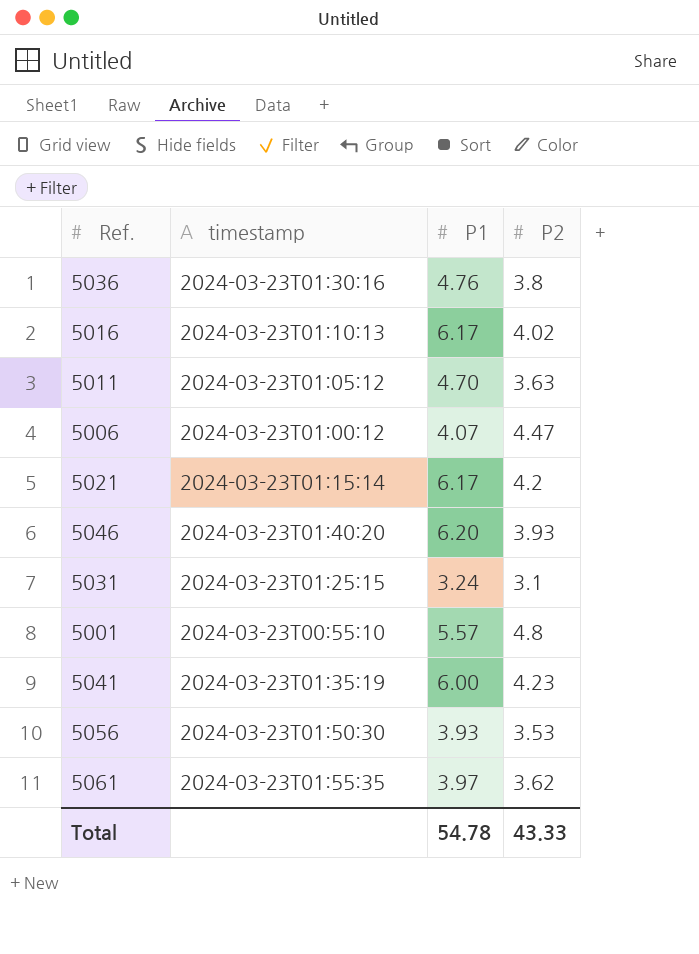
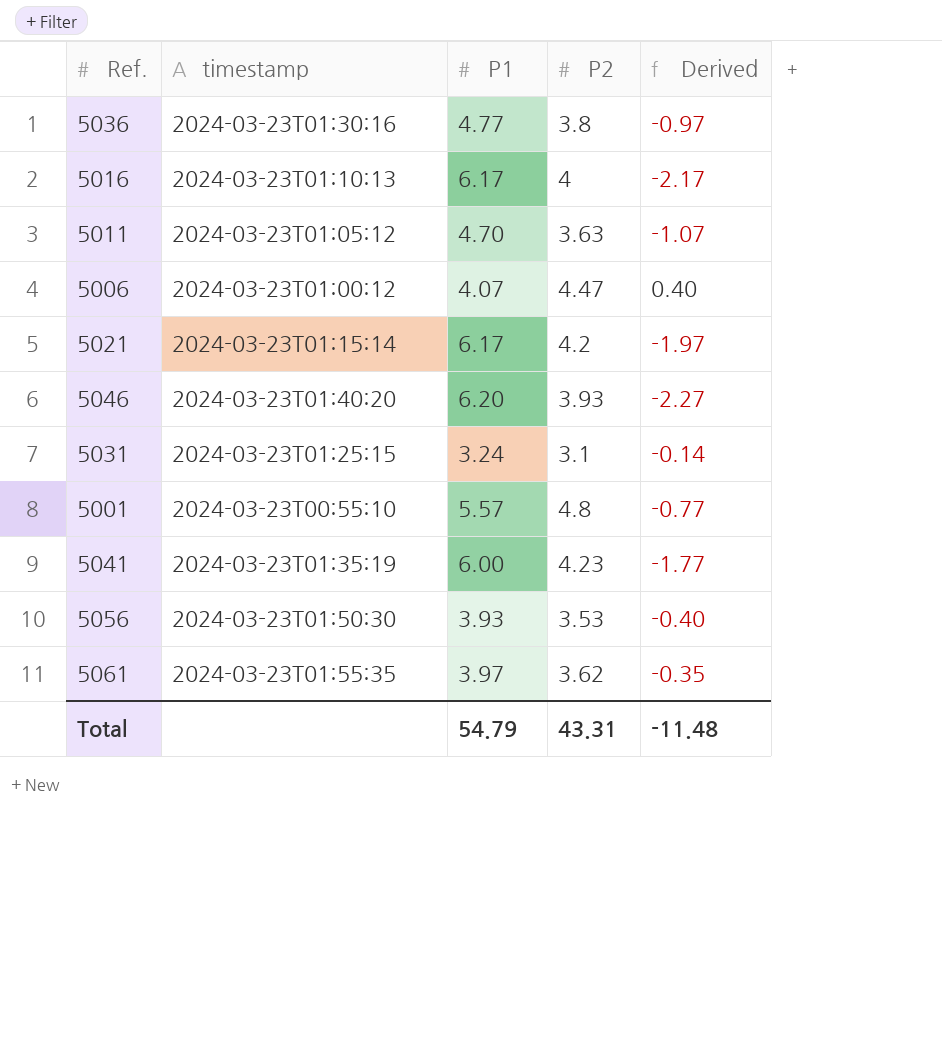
column Derived | formula: none -> [P2] - [P1]
5036 | P1: 4.76 -> 4.77
5016 | P2: 4.02 -> 4
Total | P1: 54.78 -> 54.79
Total | P2: 43.33 -> 43.31

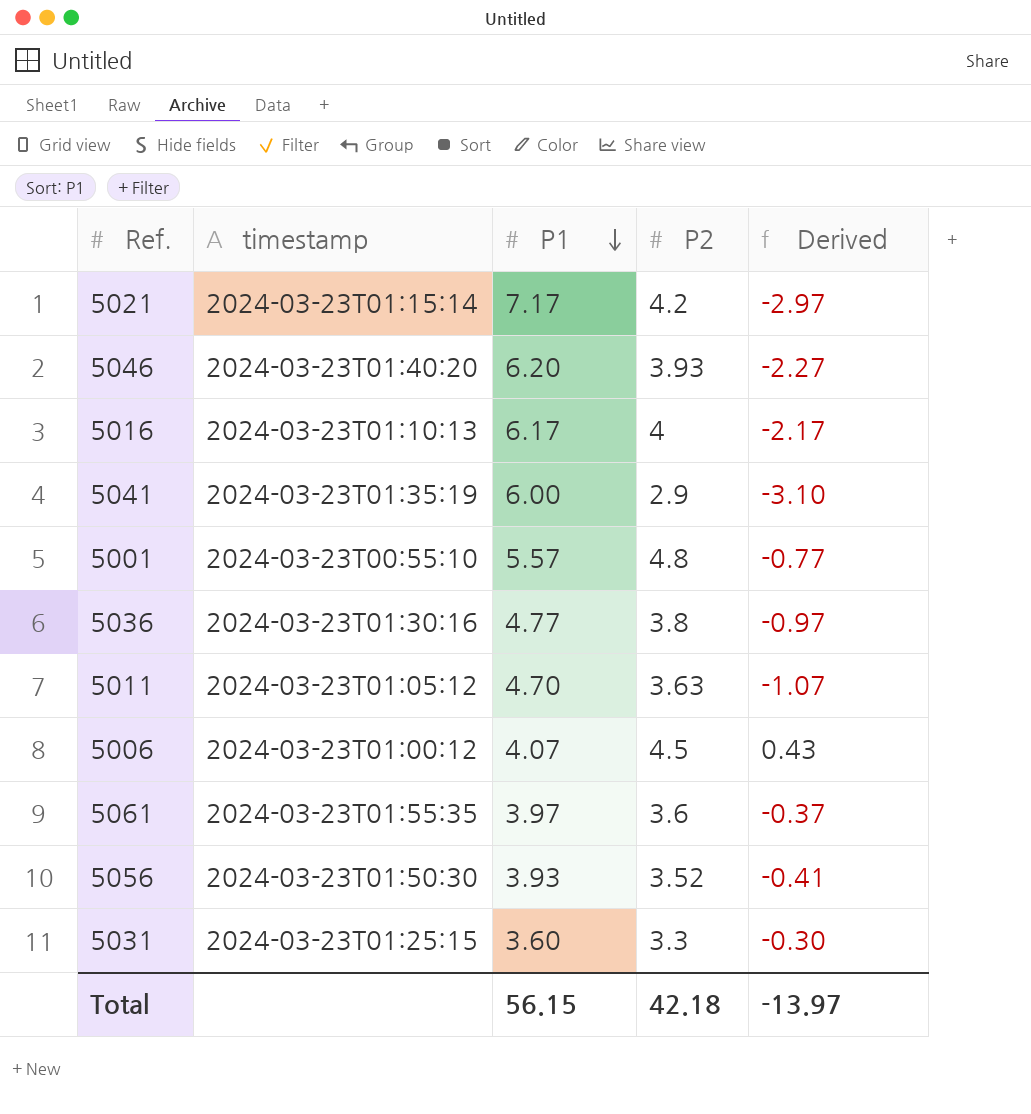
row order: none -> P1 descending
5021 | P1: 6.17 -> 7.17
5021 | Derived: -1.97 -> -2.97
5041 | P2: 4.23 -> 2.9
5041 | Derived: -1.77 -> -3.10
5006 | P2: 4.47 -> 4.5
5006 | Derived: 0.40 -> 0.43
5061 | P2: 3.62 -> 3.6
5061 | Derived: -0.35 -> -0.37
5056 | P2: 3.53 -> 3.52
5056 | Derived: -0.40 -> -0.41
5031 | P1: 3.24 -> 3.60
5031 | P2: 3.1 -> 3.3
5031 | Derived: -0.14 -> -0.30
Total | P1: 54.79 -> 56.15
Total | P2: 43.31 -> 42.18
Total | Derived: -11.48 -> -13.97

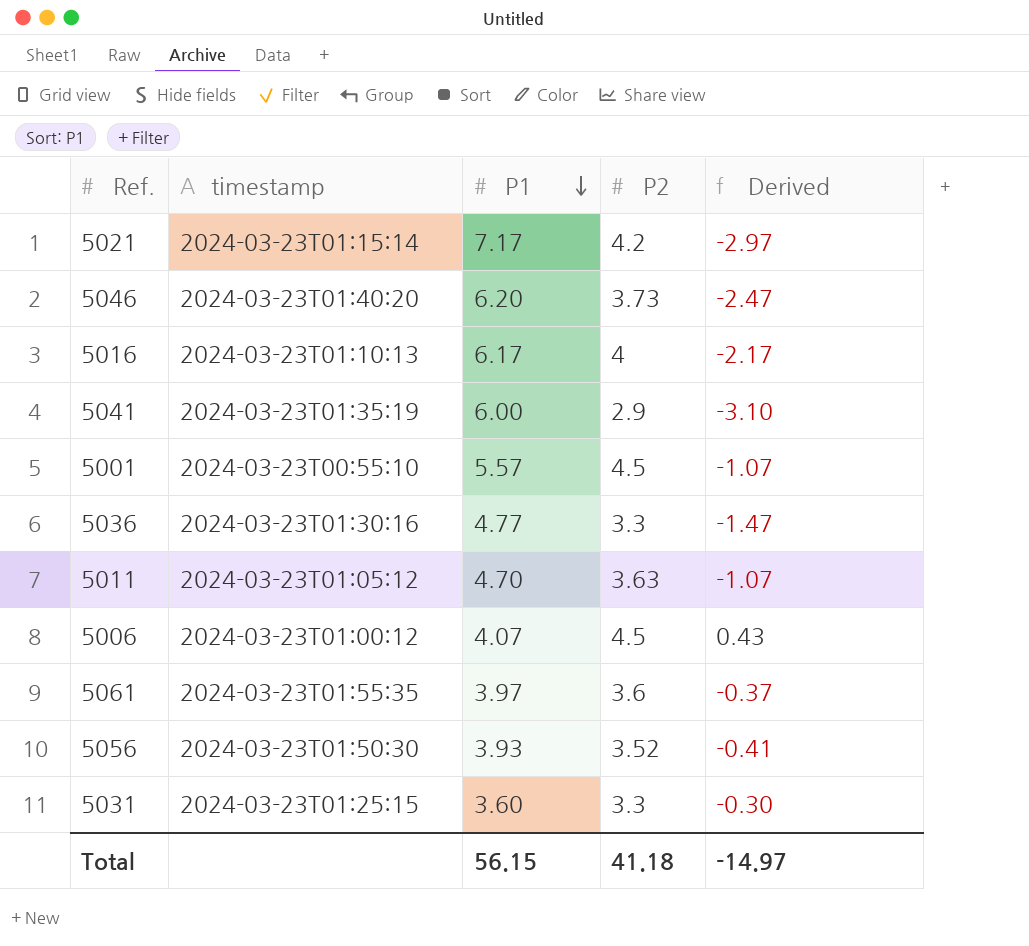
5046 | P2: 3.93 -> 3.73
5046 | Derived: -2.27 -> -2.47
5001 | P2: 4.8 -> 4.5
5001 | Derived: -0.77 -> -1.07
5036 | P2: 3.8 -> 3.3
5036 | Derived: -0.97 -> -1.47
Total | P2: 42.18 -> 41.18
Total | Derived: -13.97 -> -14.97

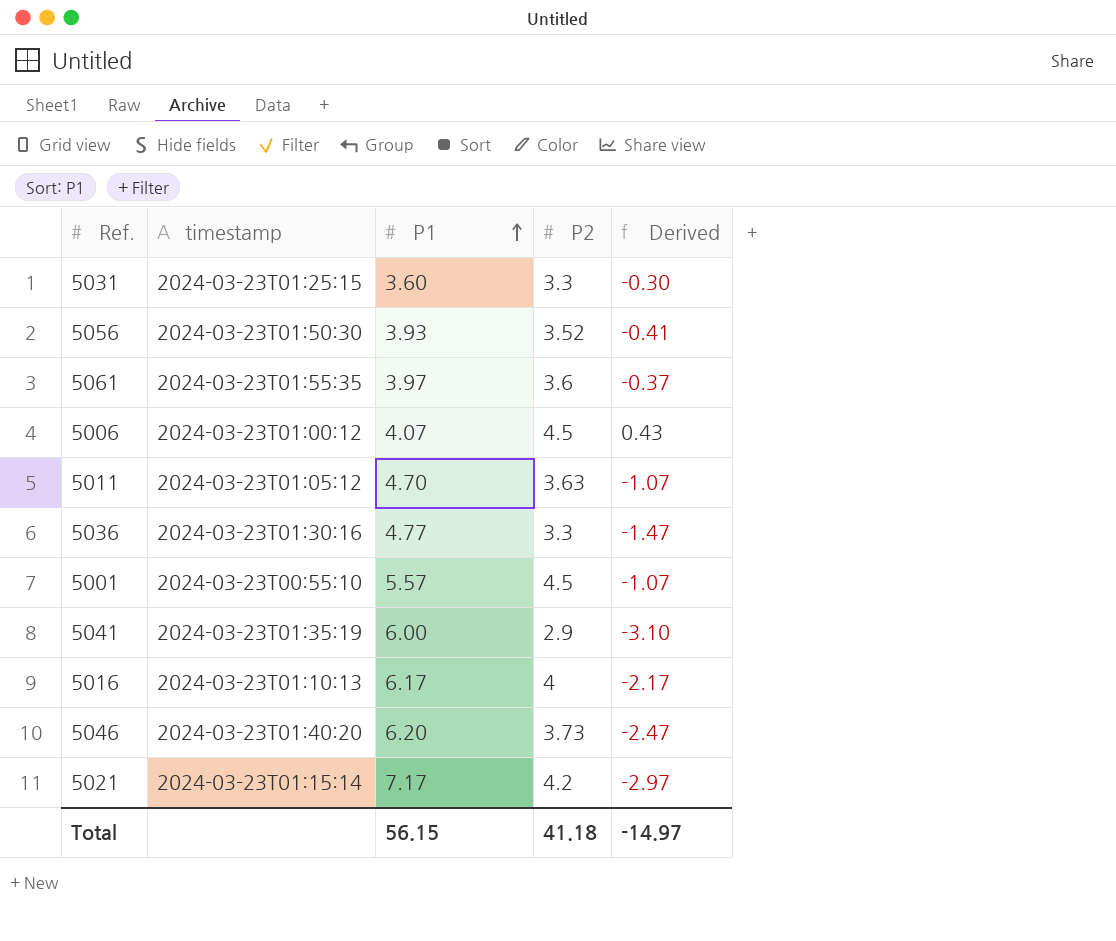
row order: P1 descending -> P1 ascending

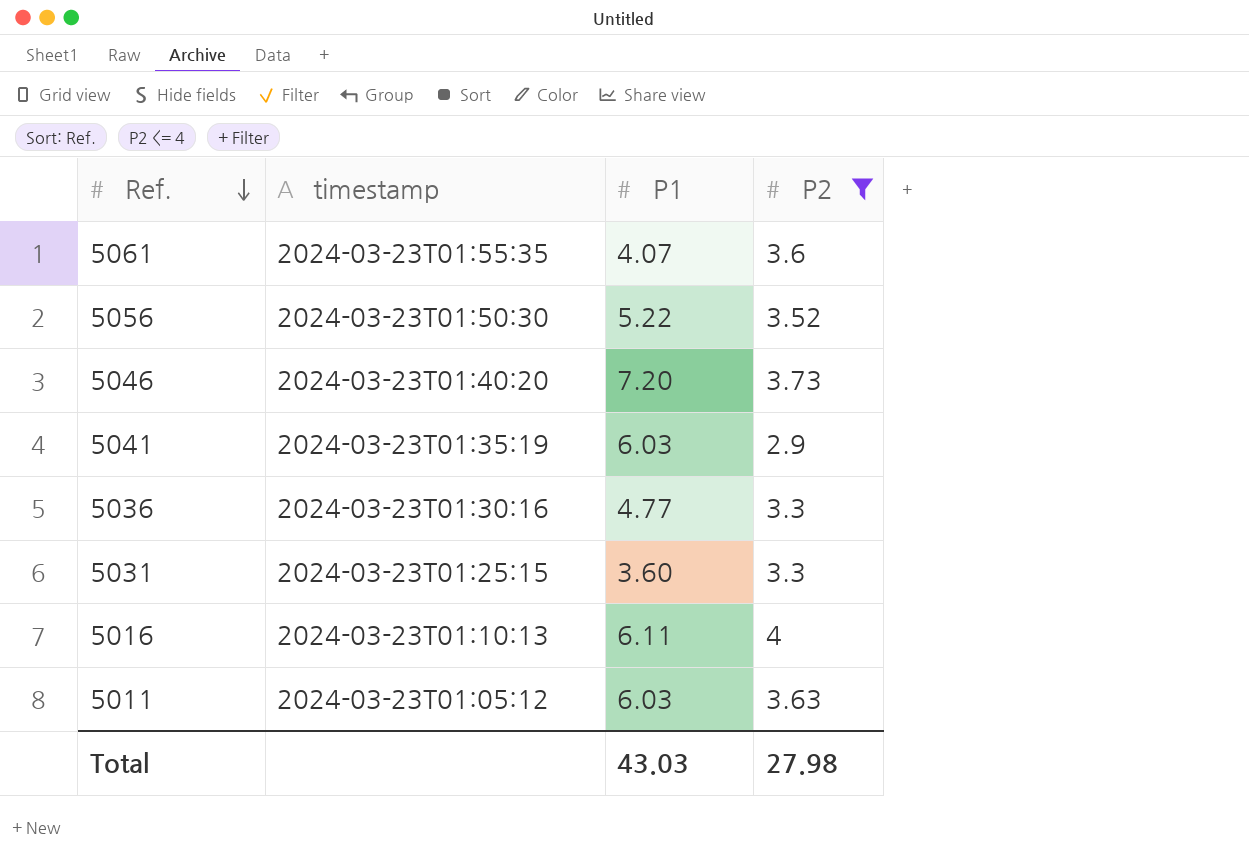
filter: none -> P2 <= 4
row order: P1 ascending -> Ref. descending
column Derived | formula: [P2] - [P1] -> none
5061 | P1: 3.97 -> 4.07
5056 | P1: 3.93 -> 5.22
5046 | P1: 6.20 -> 7.20
5041 | P1: 6.00 -> 6.03
5016 | P1: 6.17 -> 6.11
5011 | P1: 4.70 -> 6.03
Total | P1: 56.15 -> 43.03
Total | P2: 41.18 -> 27.98

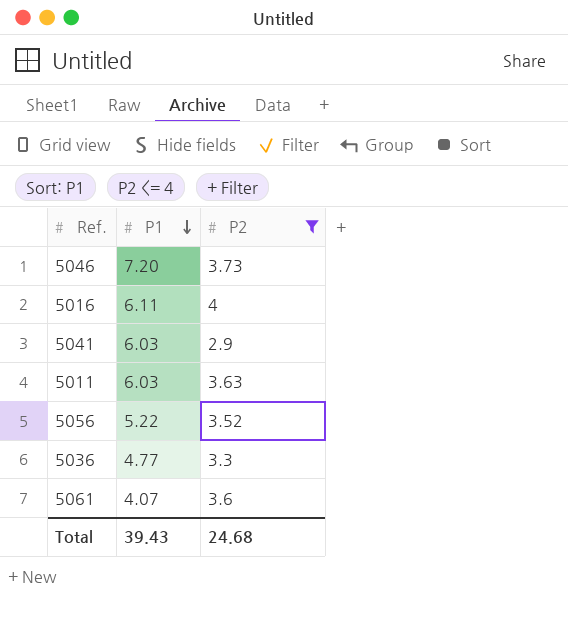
row order: Ref. descending -> P1 descending
column timestamp | position: 2 -> none
row 5031: 2024-03-23T01:25:15 | 3.60 | 3.3 -> none
Total | P1: 43.03 -> 39.43
Total | P2: 27.98 -> 24.68

